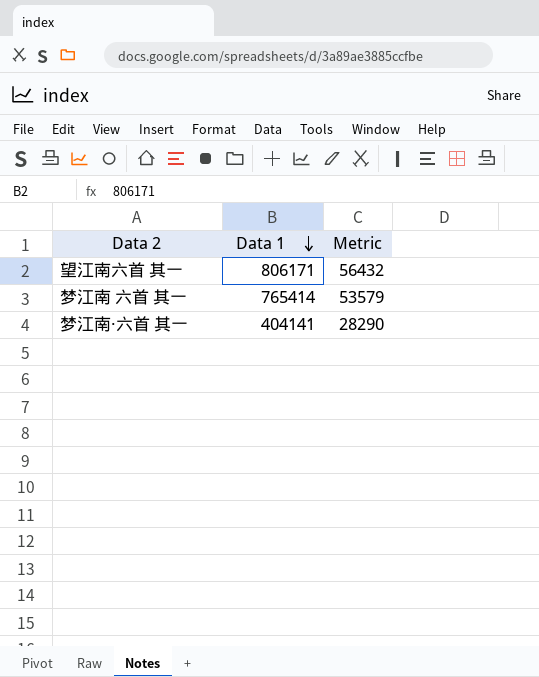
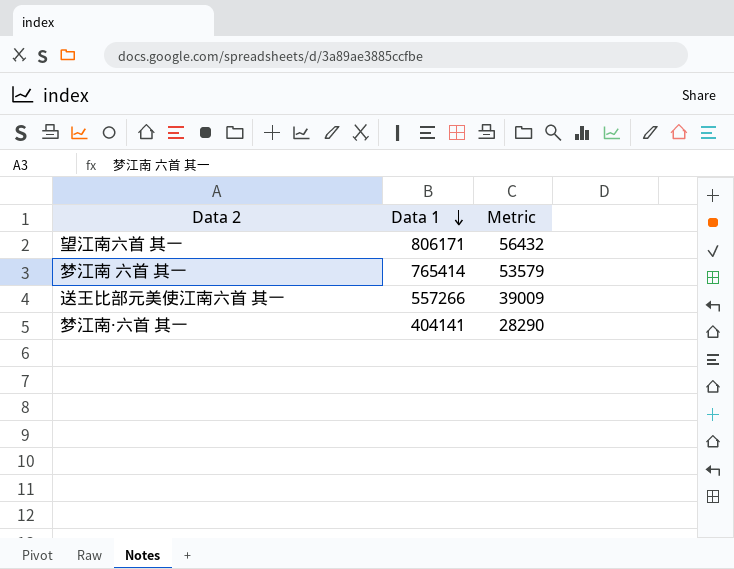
row 送王比部元美使江南六首 其一: none -> 557266 | 39009

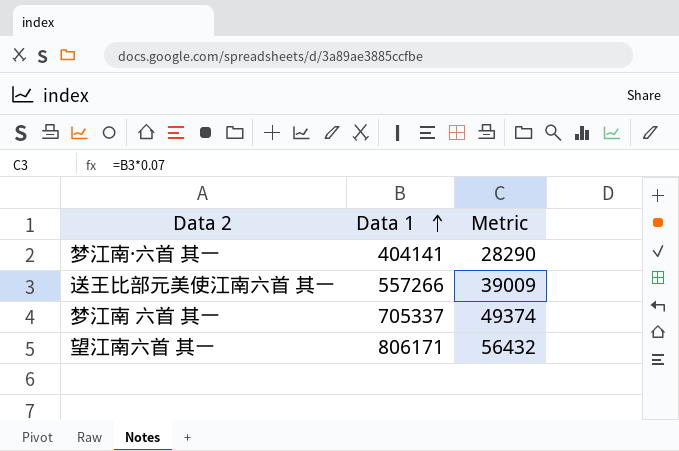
row order: Data 1 descending -> Data 1 ascending
梦江南 六首 其一 | Data 1: 765414 -> 705337
梦江南 六首 其一 | Metric: 53579 -> 49374

